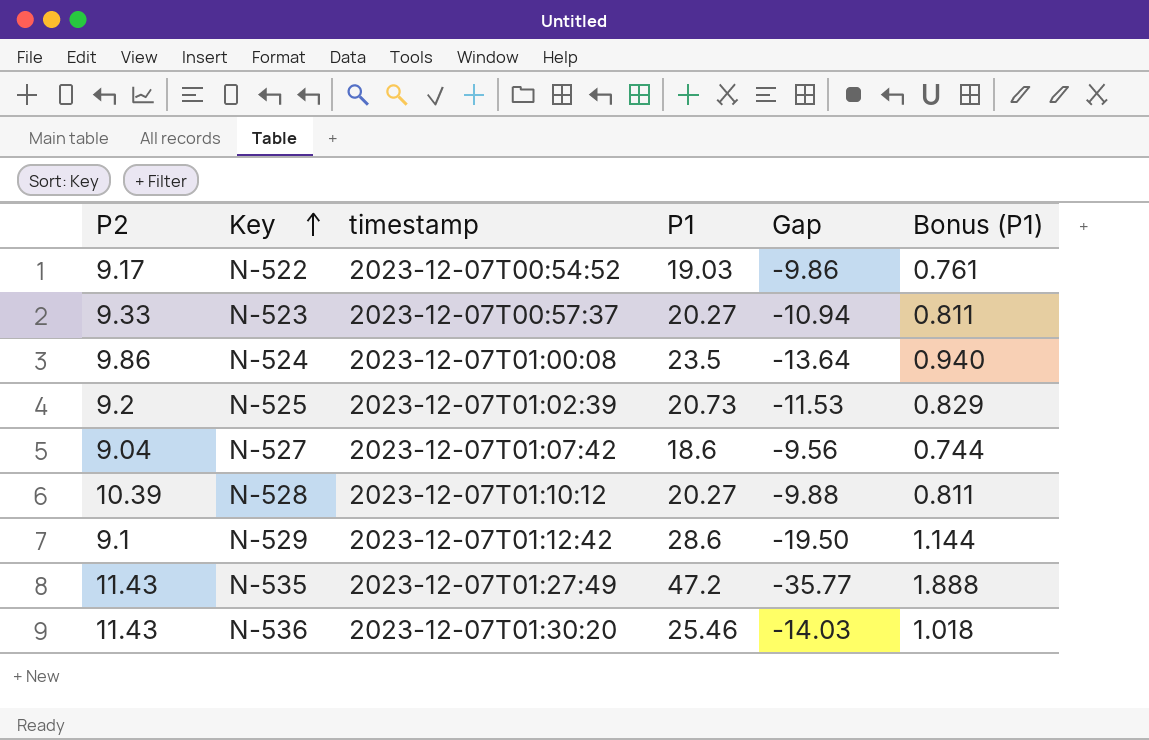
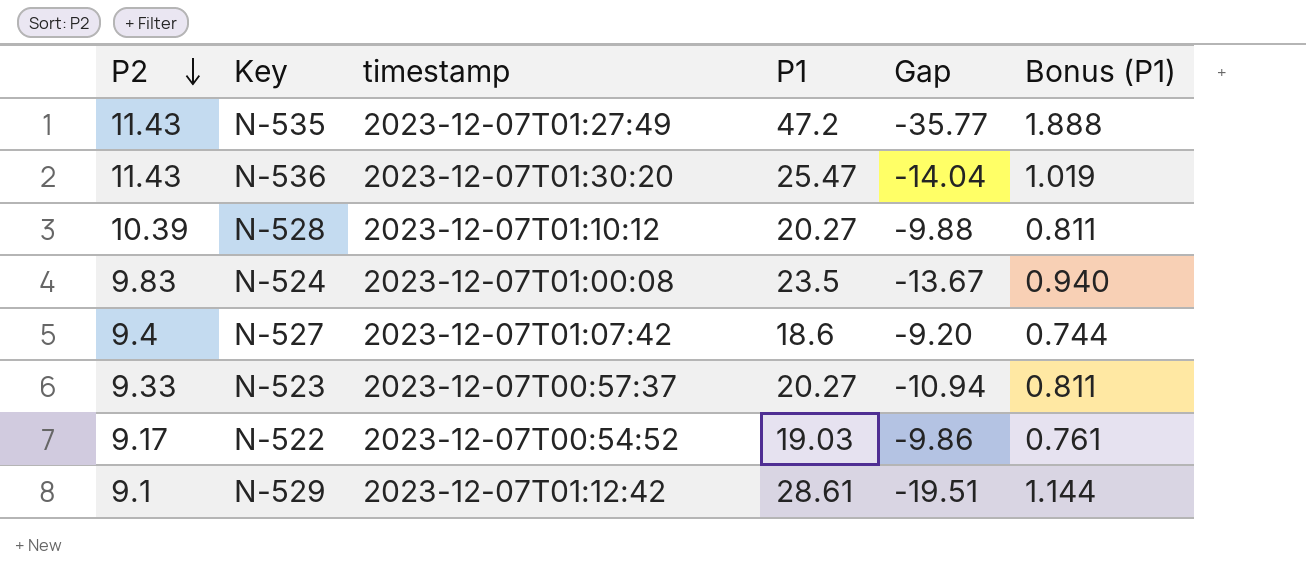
row order: Key ascending -> P2 descending
row N-525: 9.2 | 2023-12-07T01:02:39 | 20.73 | -11.53 | 0.829 -> none
N-536 | P1: 25.46 -> 25.47
N-536 | Gap: -14.03 -> -14.04
N-536 | Bonus (P1): 1.018 -> 1.019
N-524 | P2: 9.86 -> 9.83
N-524 | Gap: -13.64 -> -13.67
N-527 | P2: 9.04 -> 9.4
N-527 | Gap: -9.56 -> -9.20
N-529 | P1: 28.6 -> 28.61
N-529 | Gap: -19.50 -> -19.51

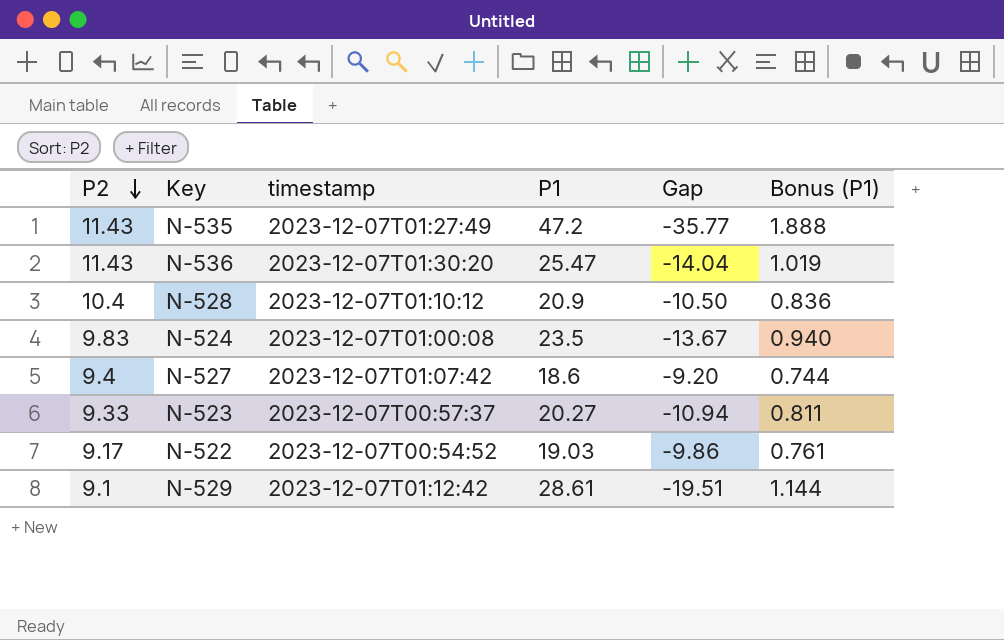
N-528 | P2: 10.39 -> 10.4
N-528 | P1: 20.27 -> 20.9
N-528 | Gap: -9.88 -> -10.50
N-528 | Bonus (P1): 0.811 -> 0.836

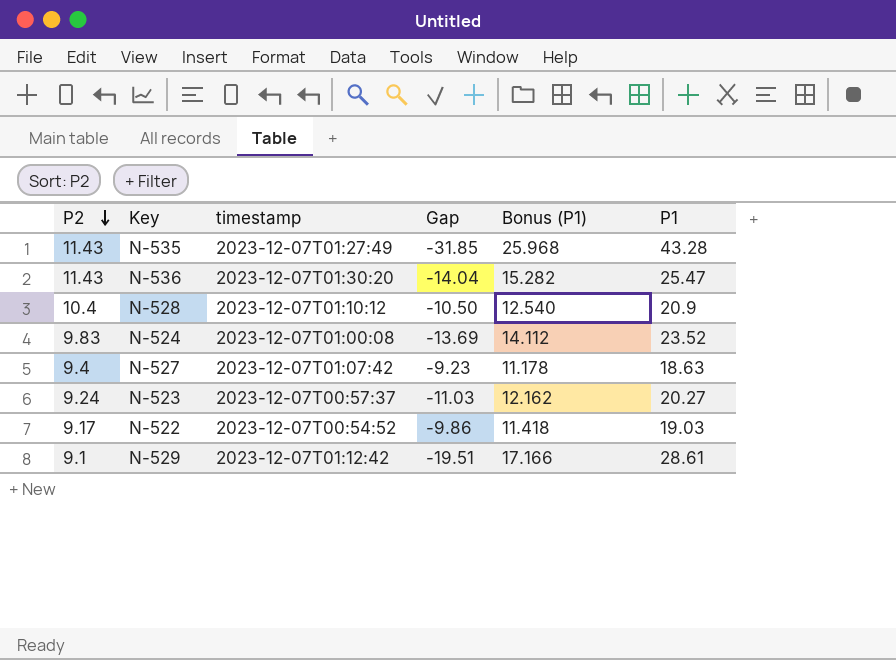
column Bonus (P1) | formula: [P1] * 0.04 -> [P1] * 0.6
column P1 | position: 4 -> 6
N-535 | Gap: -35.77 -> -31.85
N-535 | P1: 47.2 -> 43.28
N-524 | Gap: -13.67 -> -13.69
N-524 | P1: 23.5 -> 23.52
N-527 | Gap: -9.20 -> -9.23
N-527 | P1: 18.6 -> 18.63
N-523 | P2: 9.33 -> 9.24
N-523 | Gap: -10.94 -> -11.03

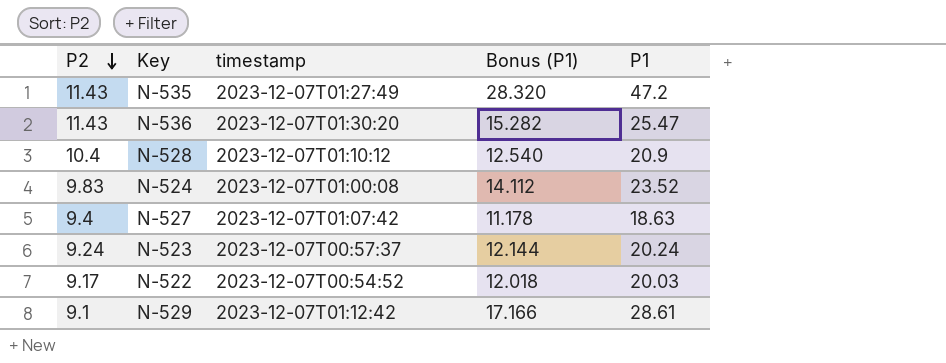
column Gap | formula: [P2] - [P1] -> none
N-535 | Bonus (P1): 25.968 -> 28.320
N-535 | P1: 43.28 -> 47.2
N-523 | Bonus (P1): 12.162 -> 12.144
N-523 | P1: 20.27 -> 20.24
N-522 | Bonus (P1): 11.418 -> 12.018
N-522 | P1: 19.03 -> 20.03

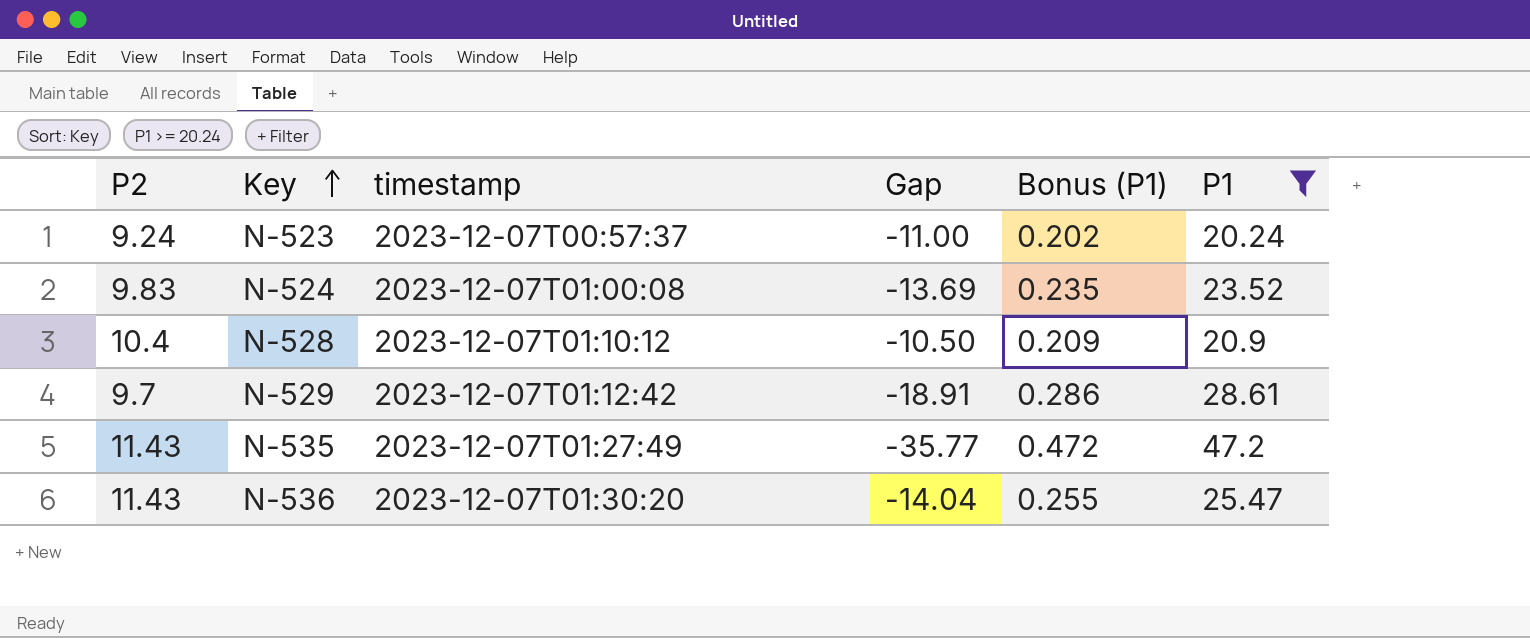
filter: none -> P1 >= 20.24
row order: P2 descending -> Key ascending
column Gap | formula: none -> [P2] - [P1]
column Bonus (P1) | formula: [P1] * 0.6 -> [P1] * 0.01
N-529 | P2: 9.1 -> 9.7

